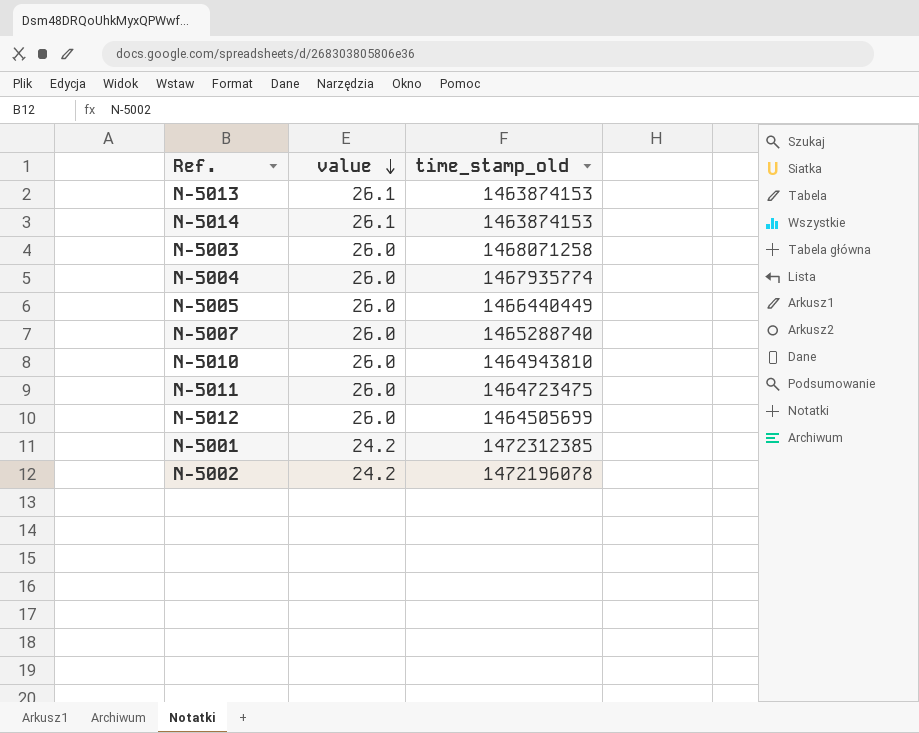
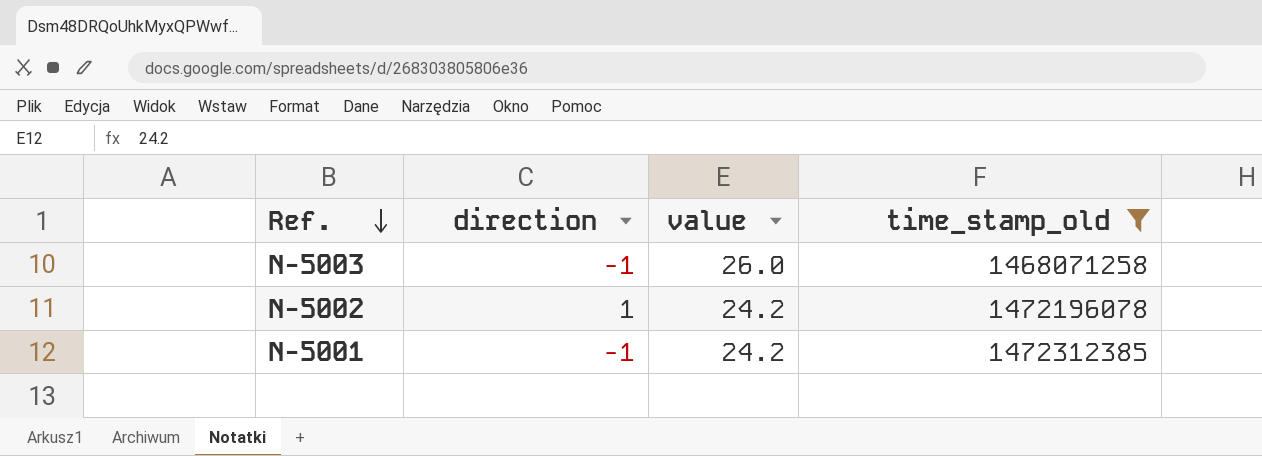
filter: none -> time_stamp_old >= 1468071258
row order: value descending -> Ref. descending
column direction | position: none -> 2

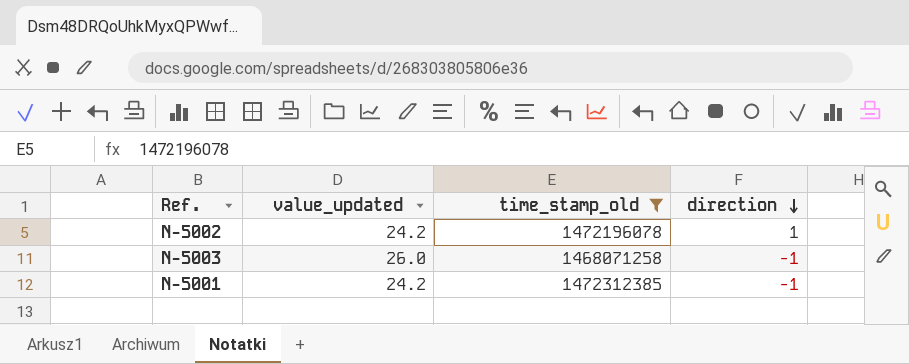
row order: Ref. descending -> direction descending
column name: value -> value_updated
column direction | position: 2 -> 4

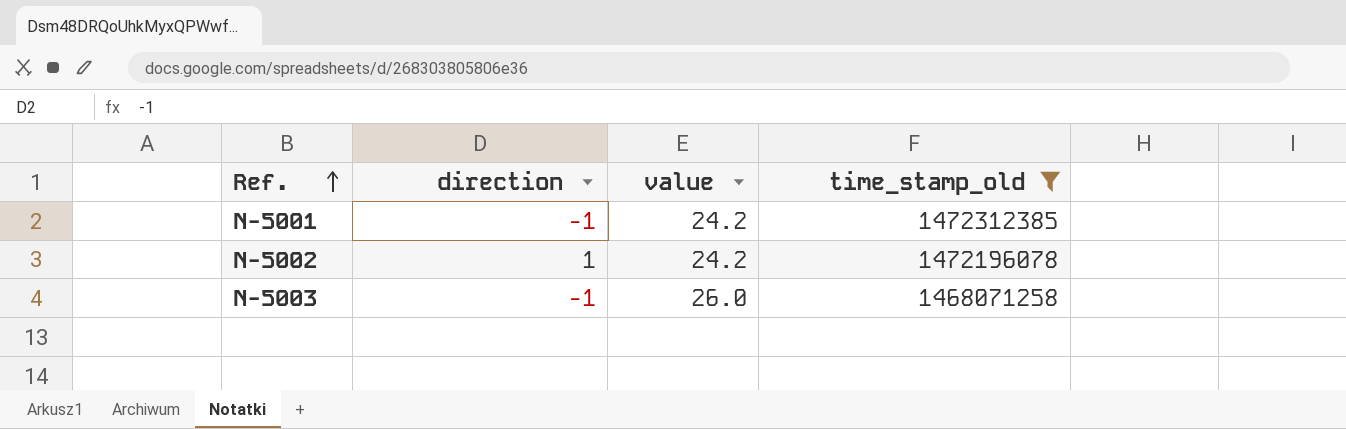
row order: direction descending -> Ref. ascending
column direction | position: 4 -> 2
column name: value_updated -> value

